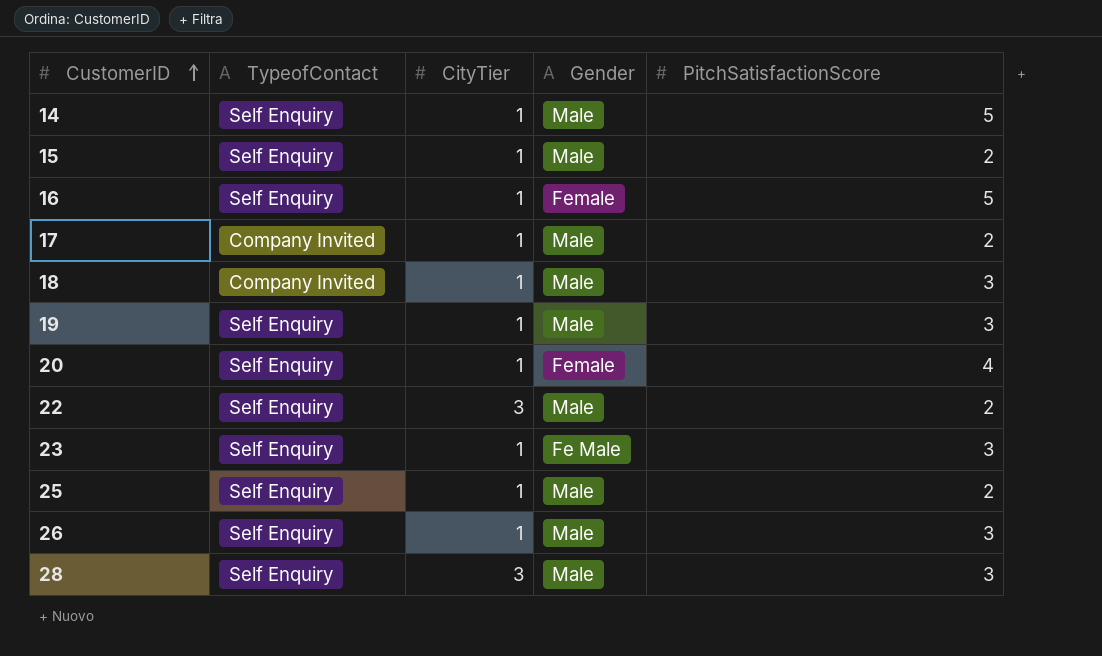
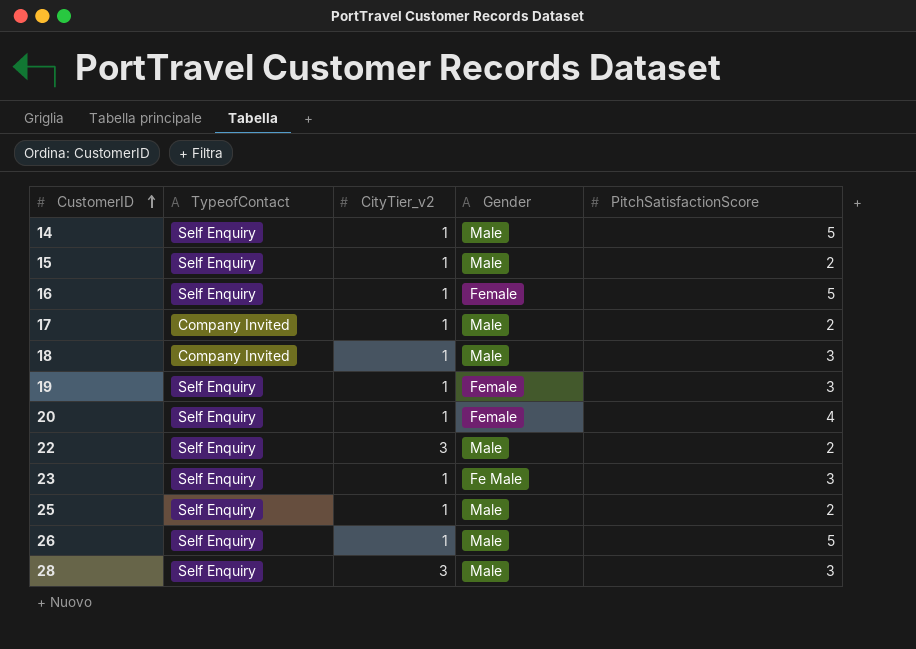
column name: CityTier -> CityTier_v2
19 | Gender: Male -> Female
26 | PitchSatisfactionScore: 3 -> 5

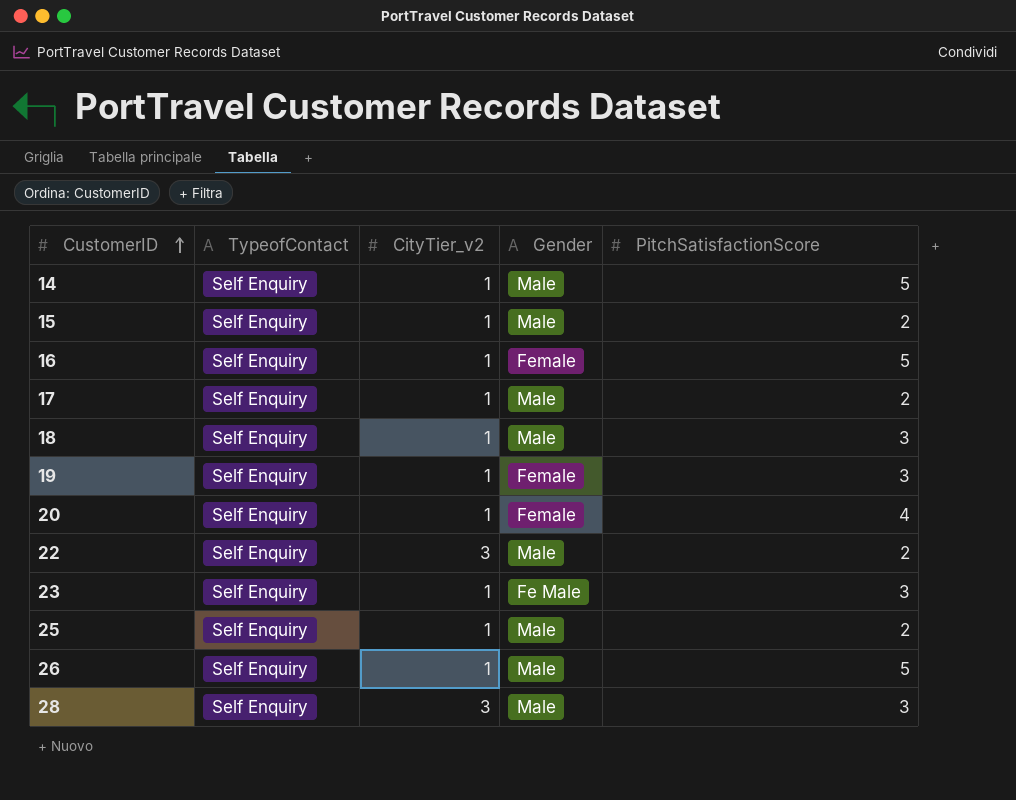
17 | TypeofContact: Company Invited -> Self Enquiry
18 | TypeofContact: Company Invited -> Self Enquiry

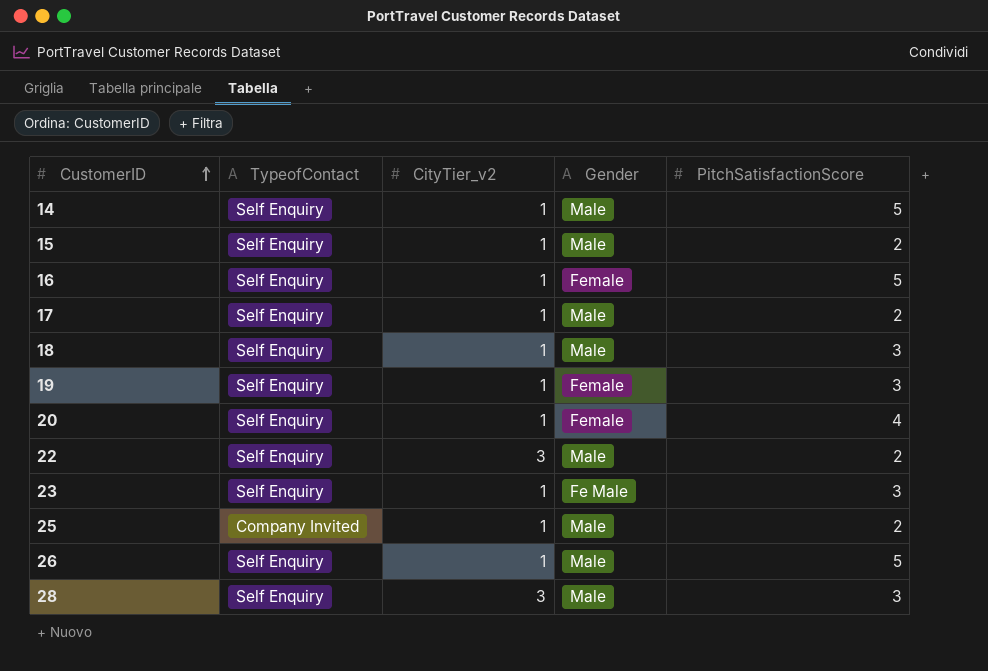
25 | TypeofContact: Self Enquiry -> Company Invited

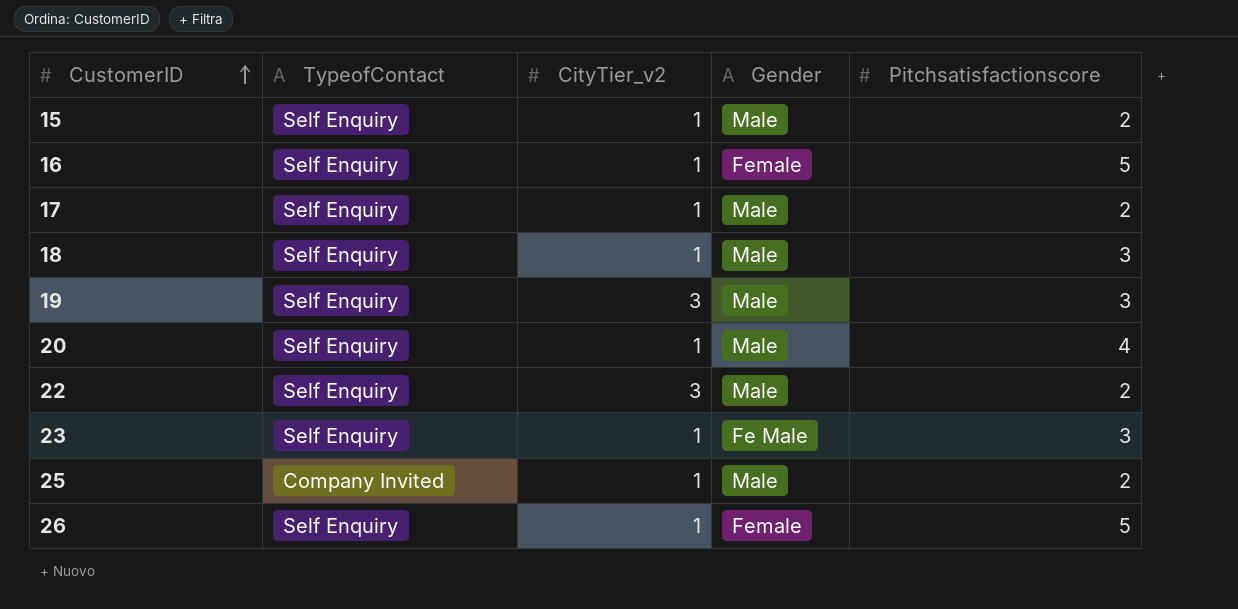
column name: PitchSatisfactionScore -> Pitchsatisfactionscore
row 14: Self Enquiry | 1 | Male | 5 -> none
row 28: Self Enquiry | 3 | Male | 3 -> none
19 | CityTier_v2: 1 -> 3
19 | Gender: Female -> Male
20 | Gender: Female -> Male
26 | Gender: Male -> Female

